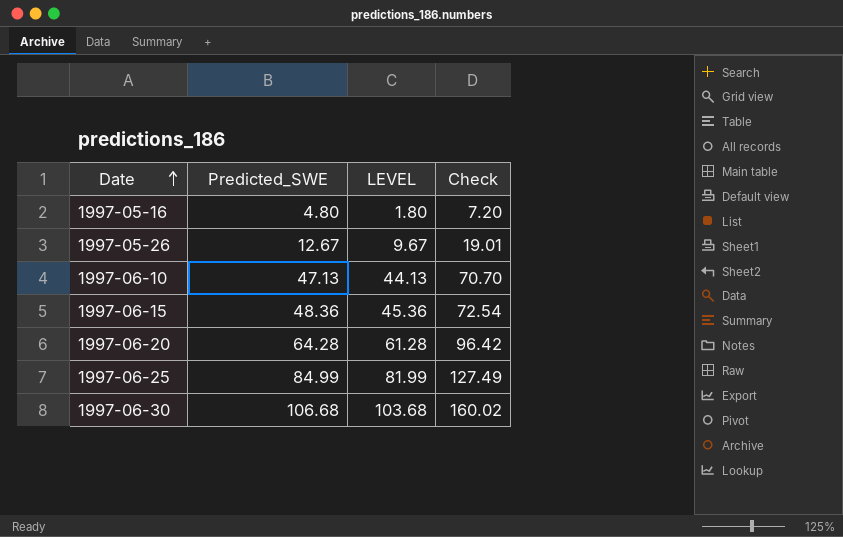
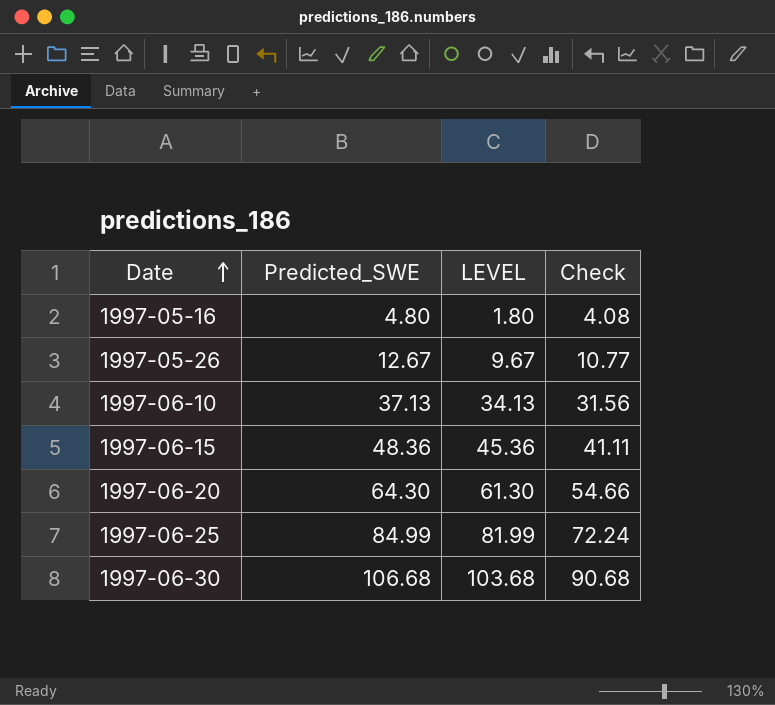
column Check | formula: [Predicted_SWE] * 1.5 -> [Predicted_SWE] * 0.85
1997-06-10 | Predicted_SWE: 47.13 -> 37.13
1997-06-10 | LEVEL: 44.13 -> 34.13
1997-06-20 | Predicted_SWE: 64.28 -> 64.30
1997-06-20 | LEVEL: 61.28 -> 61.30

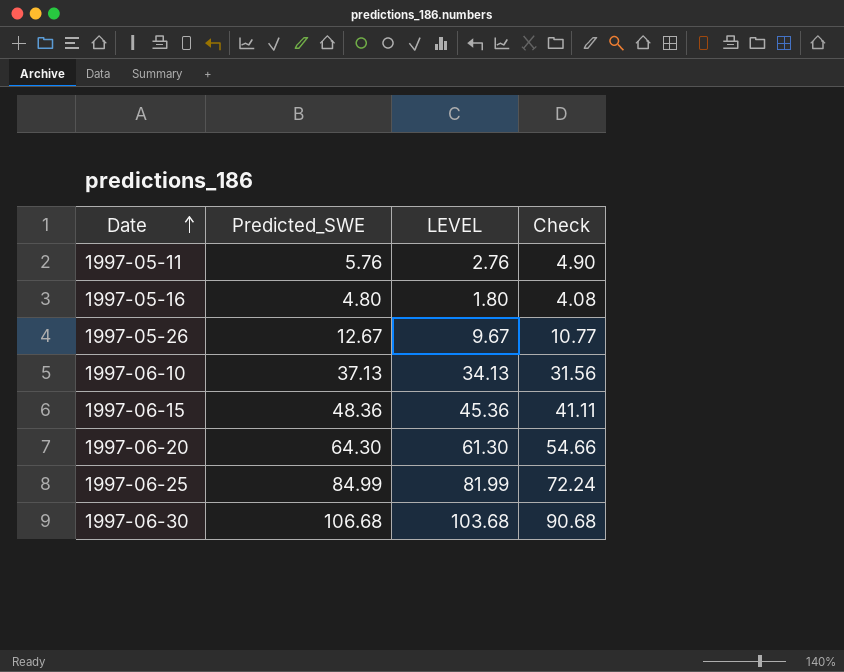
row 1997-05-11: none -> 5.76 | 2.76 | 4.90

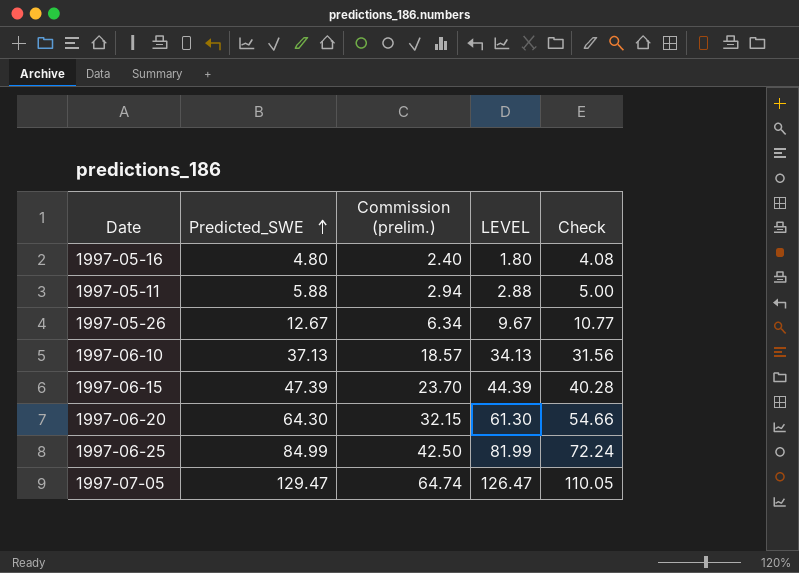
row order: Date ascending -> Predicted_SWE ascending
column Commission (prelim.) | formula: none -> [Predicted_SWE] * 0.5
row 1997-06-30: 106.68 | 103.68 | 90.68 -> none
1997-05-11 | Predicted_SWE: 5.76 -> 5.88
1997-05-11 | LEVEL: 2.76 -> 2.88
1997-05-11 | Check: 4.90 -> 5.00
1997-06-15 | Predicted_SWE: 48.36 -> 47.39
1997-06-15 | LEVEL: 45.36 -> 44.39
1997-06-15 | Check: 41.11 -> 40.28
row 1997-07-05: none -> 129.47 | 64.74 | 126.47 | 110.05

